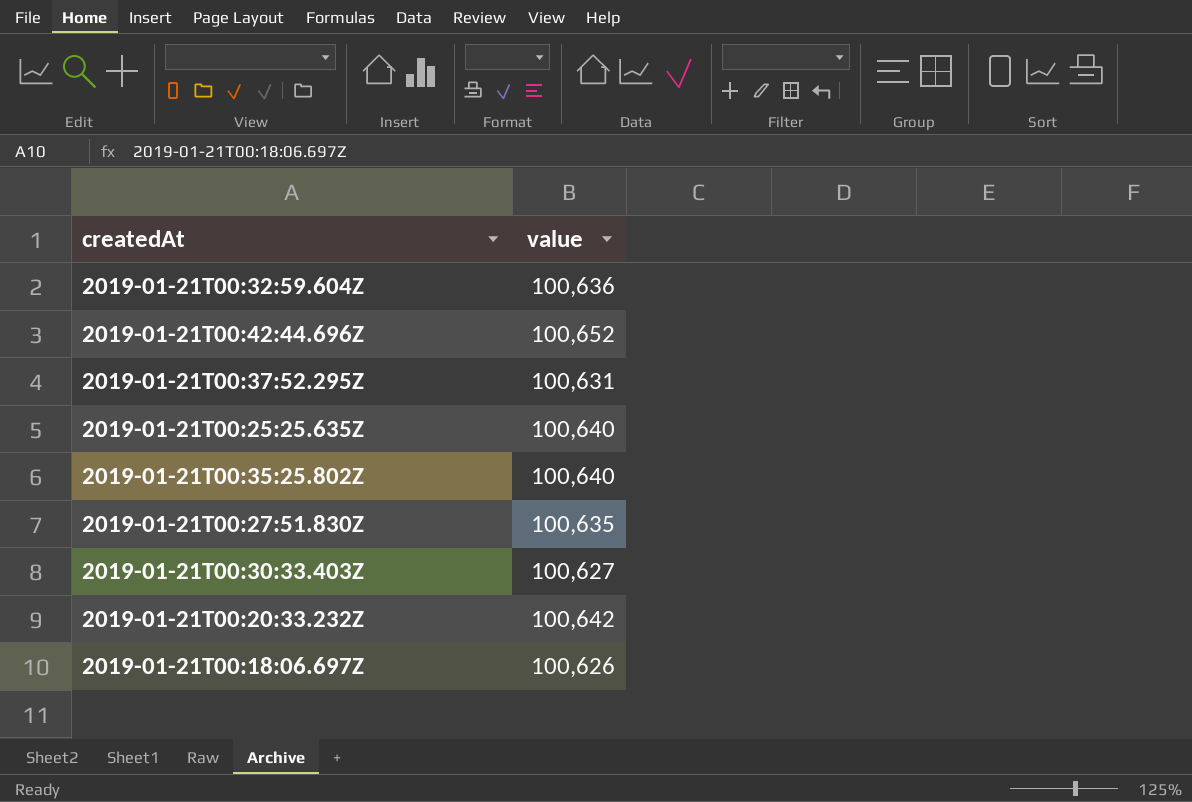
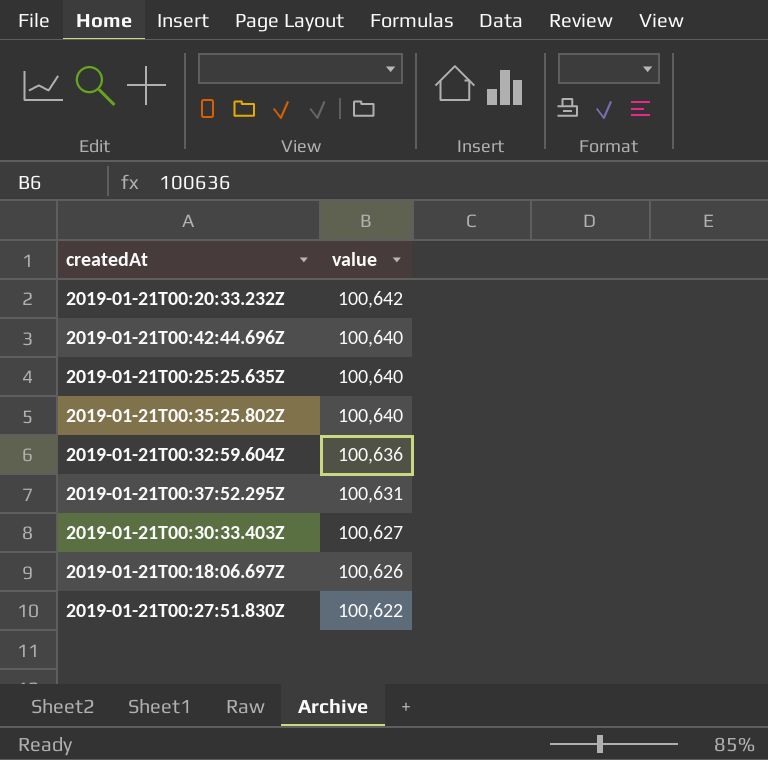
row order: none -> value descending
2019-01-21T00:42:44.696Z | value: 100,652 -> 100,640
2019-01-21T00:27:51.830Z | value: 100,635 -> 100,622

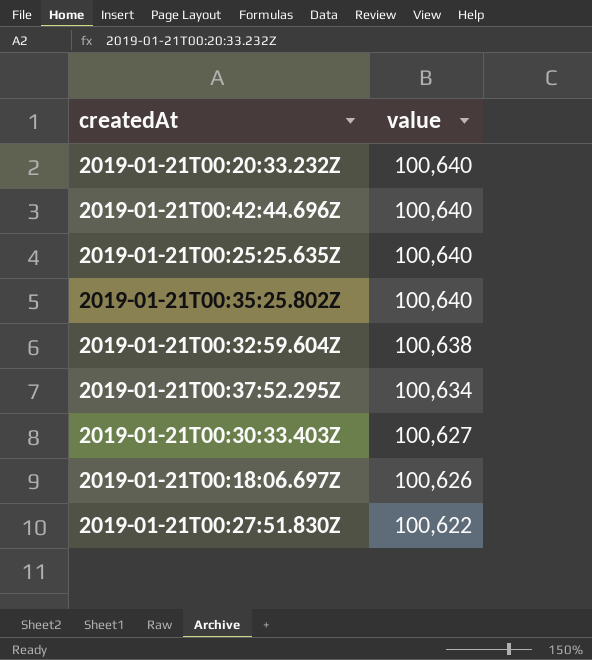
2019-01-21T00:20:33.232Z | value: 100,642 -> 100,640
2019-01-21T00:32:59.604Z | value: 100,636 -> 100,638
2019-01-21T00:37:52.295Z | value: 100,631 -> 100,634

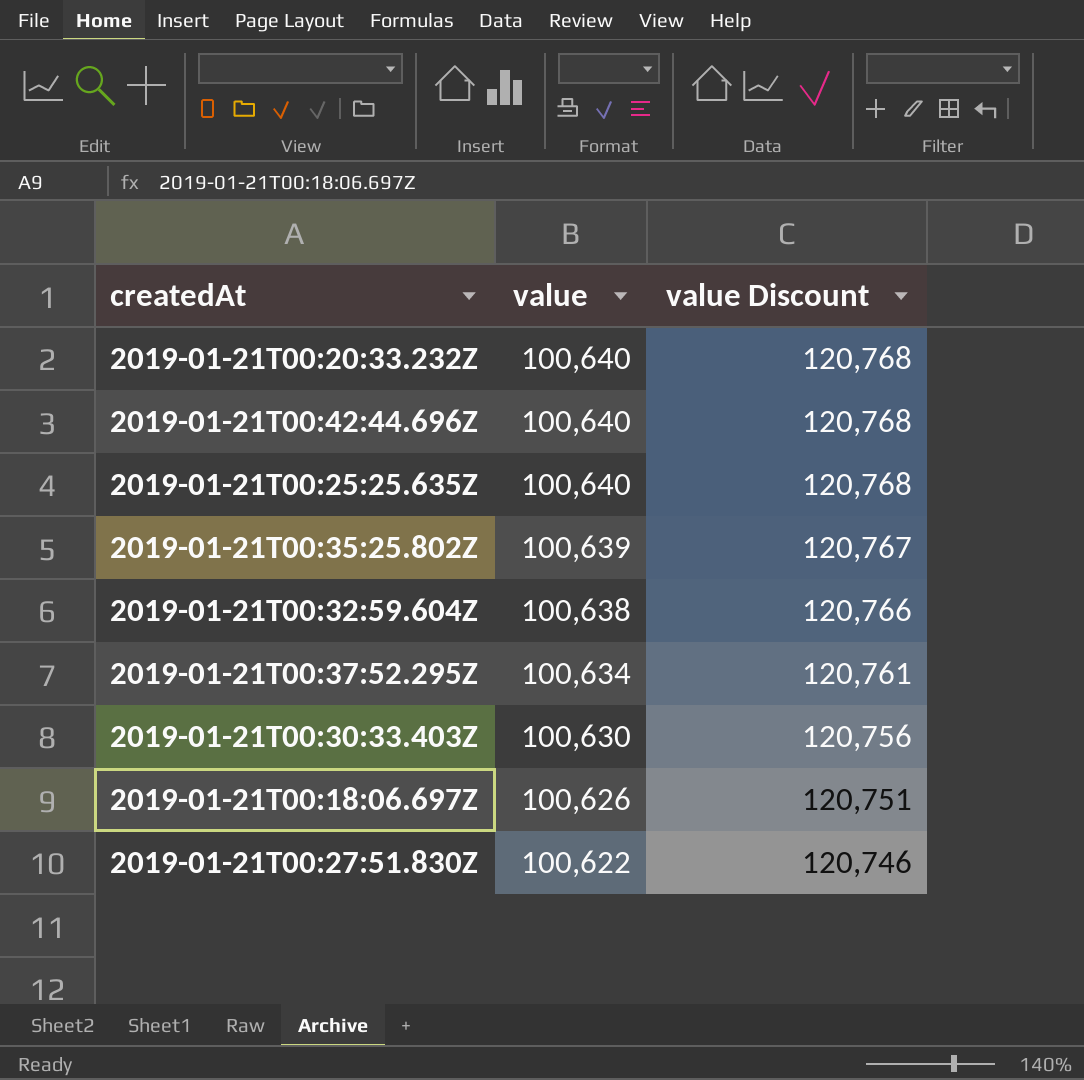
column value Discount | formula: none -> [value] * 1.2
2019-01-21T00:35:25.802Z | value: 100,640 -> 100,639
2019-01-21T00:30:33.403Z | value: 100,627 -> 100,630

